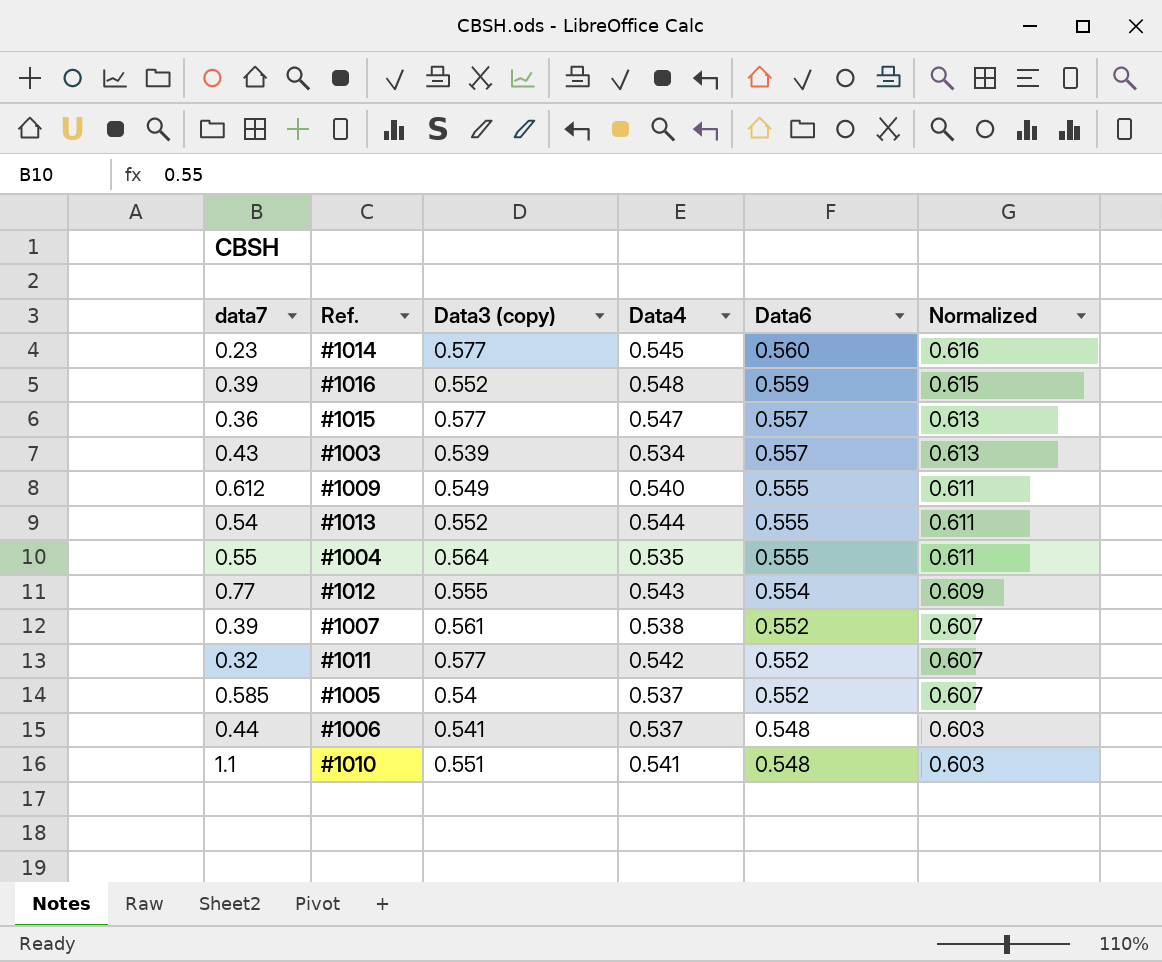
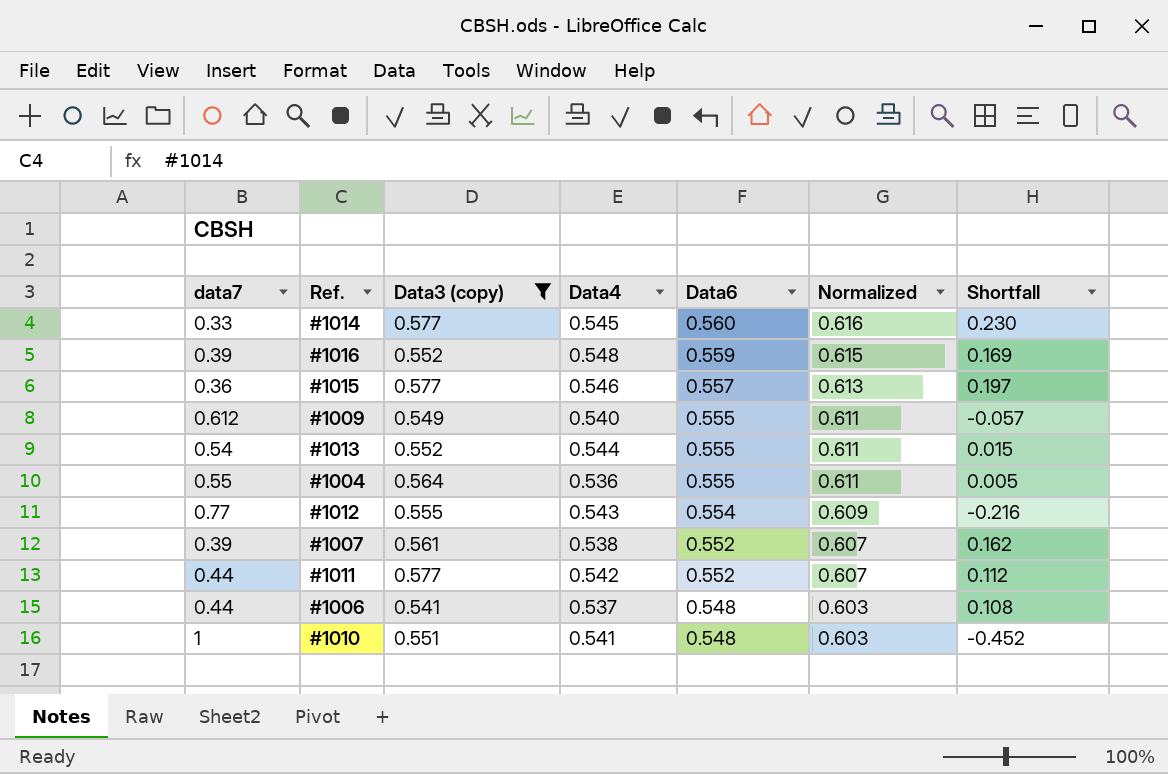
filter: none -> Data3 (copy) >= 0.541
column Shortfall | formula: none -> [Data6] - [data7]
#1014 | data7: 0.23 -> 0.33
#1015 | Data4: 0.547 -> 0.546
#1004 | Data4: 0.535 -> 0.536
#1011 | data7: 0.32 -> 0.44
#1010 | data7: 1.1 -> 1

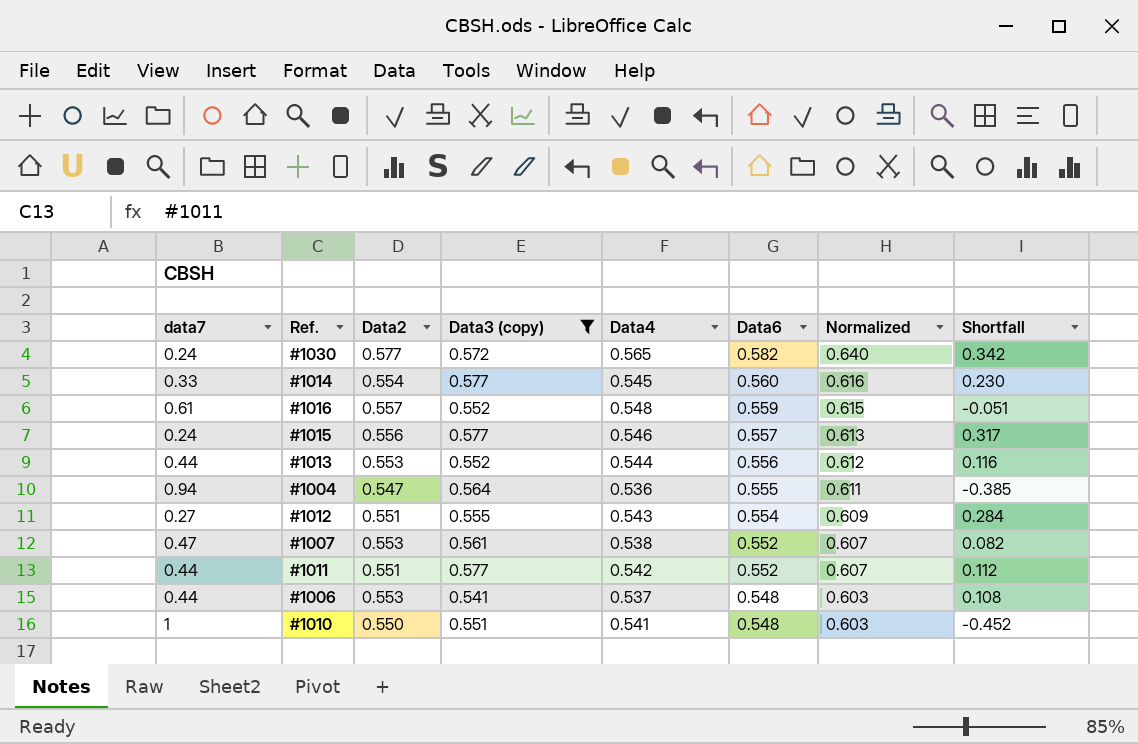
column Data2 | position: none -> 3
row #1009: 0.612 | 0.549 | 0.540 | 0.555 | 0.611 | -0.057 -> none
row #1030: none -> 0.24 | 0.577 | 0.572 | 0.565 | 0.582 | 0.640 | 0.342
#1016 | data7: 0.39 -> 0.61
#1016 | Shortfall: 0.169 -> -0.051
#1015 | data7: 0.36 -> 0.24
#1015 | Shortfall: 0.197 -> 0.317
#1013 | data7: 0.54 -> 0.44
#1013 | Data6: 0.555 -> 0.556
#1013 | Normalized: 0.611 -> 0.612
#1013 | Shortfall: 0.015 -> 0.116
#1004 | data7: 0.55 -> 0.94
#1004 | Shortfall: 0.005 -> -0.385
#1012 | data7: 0.77 -> 0.27
#1012 | Shortfall: -0.216 -> 0.284
#1007 | data7: 0.39 -> 0.47
#1007 | Shortfall: 0.162 -> 0.082

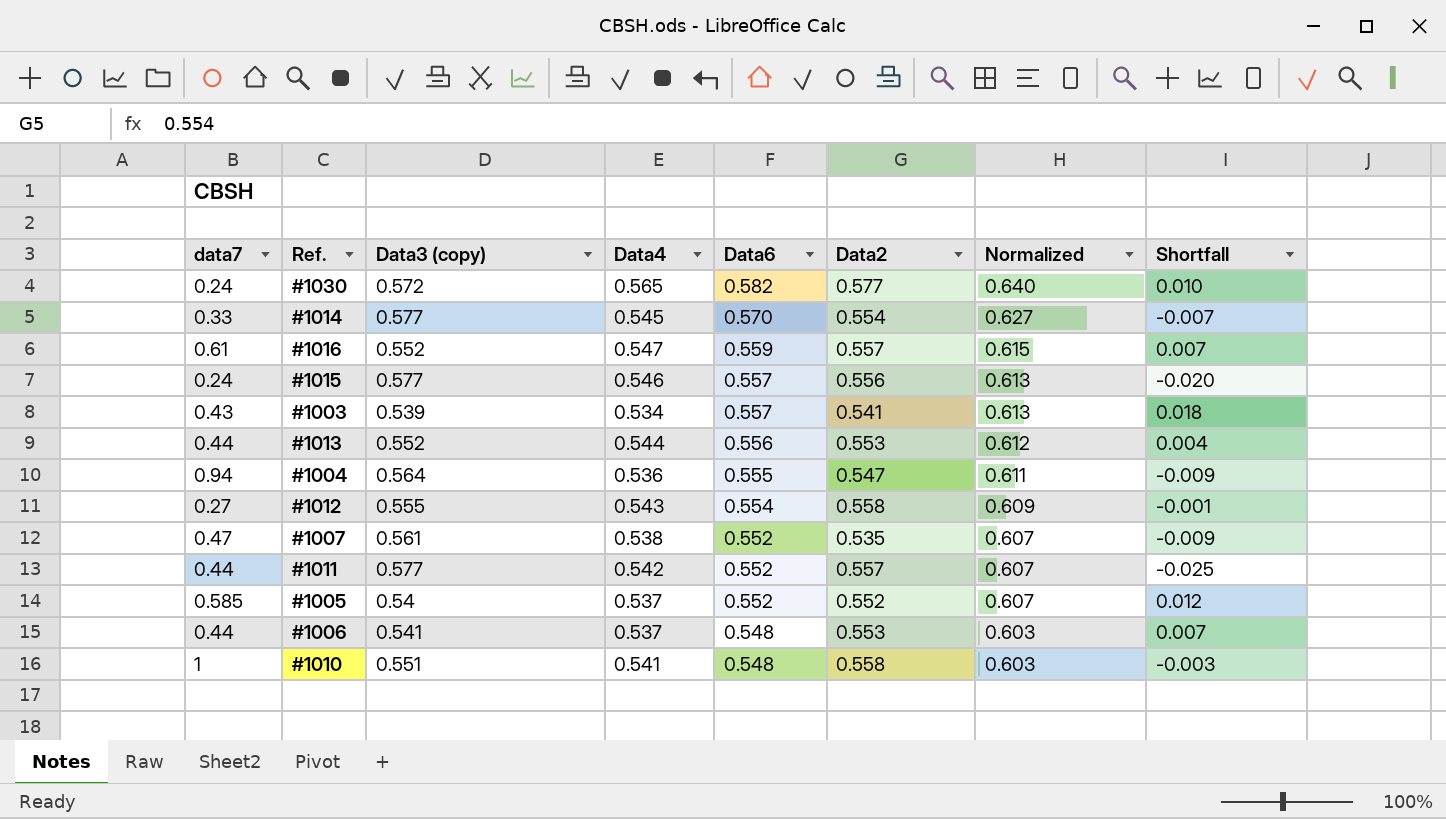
filter: Data3 (copy) >= 0.541 -> none
column Data2 | position: 3 -> 6
column Shortfall | formula: [Data6] - [data7] -> [Data6] - [Data3 (copy)]
#1014 | Data6: 0.560 -> 0.570
#1014 | Normalized: 0.616 -> 0.627
#1016 | Data4: 0.548 -> 0.547
#1012 | Data2: 0.551 -> 0.558
#1007 | Data2: 0.553 -> 0.535
#1011 | Data2: 0.551 -> 0.557
#1010 | Data2: 0.550 -> 0.558

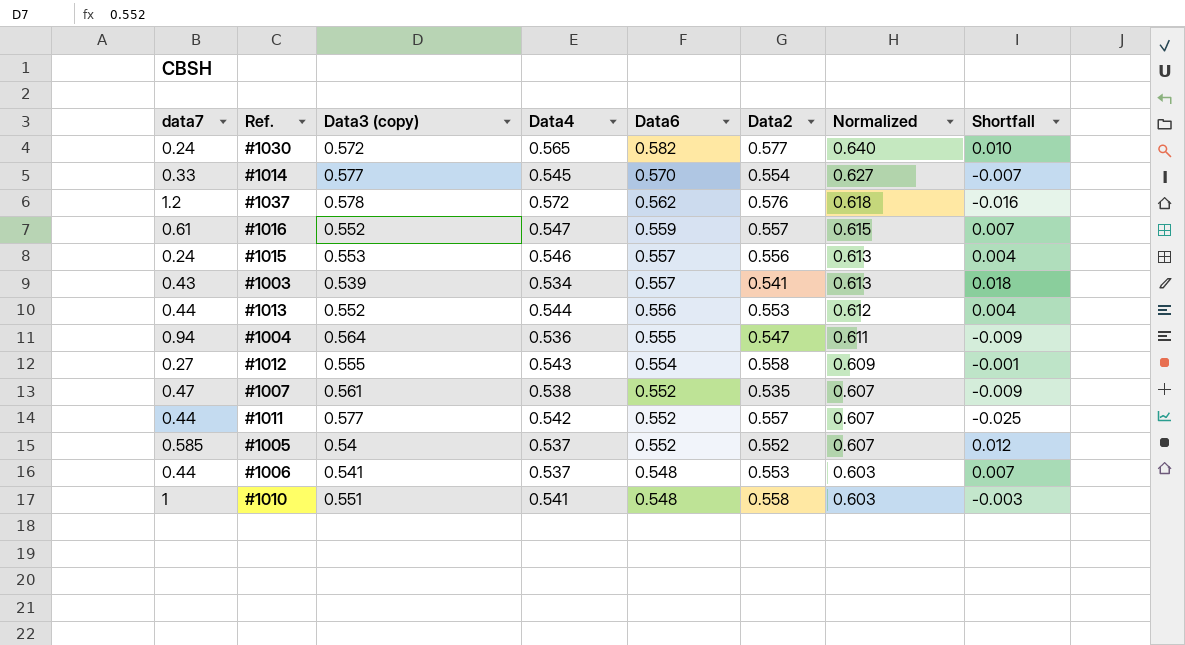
row #1037: none -> 1.2 | 0.578 | 0.572 | 0.562 | 0.576 | 0.618 | -0.016
#1015 | Data3 (copy): 0.577 -> 0.553
#1015 | Shortfall: -0.020 -> 0.004

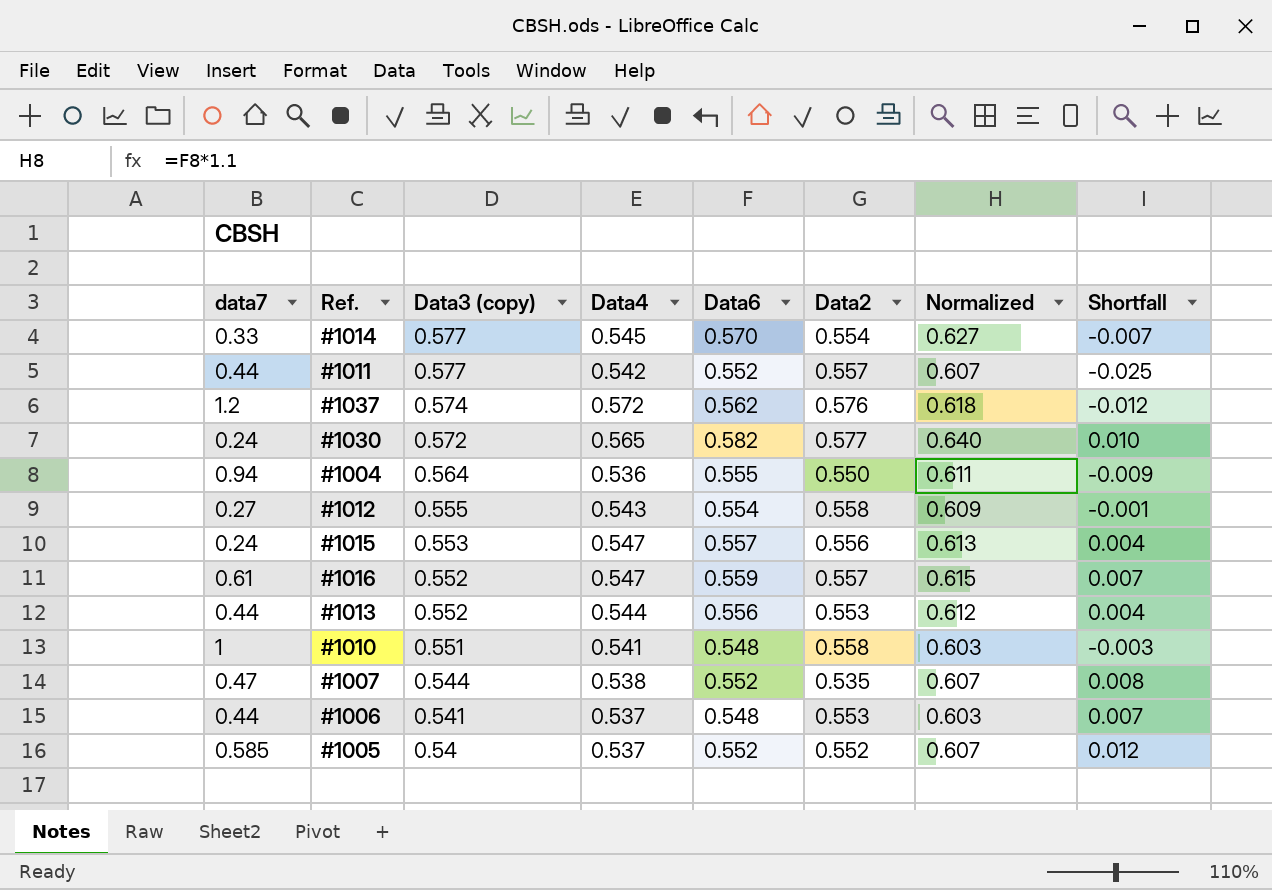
row order: Data6 descending -> Data3 (copy) descending
row #1003: 0.43 | 0.539 | 0.534 | 0.557 | 0.541 | 0.613 | 0.018 -> none
#1037 | Data3 (copy): 0.578 -> 0.574
#1037 | Shortfall: -0.016 -> -0.012
#1004 | Data2: 0.547 -> 0.550
#1015 | Data4: 0.546 -> 0.547
#1007 | Data3 (copy): 0.561 -> 0.544
#1007 | Shortfall: -0.009 -> 0.008

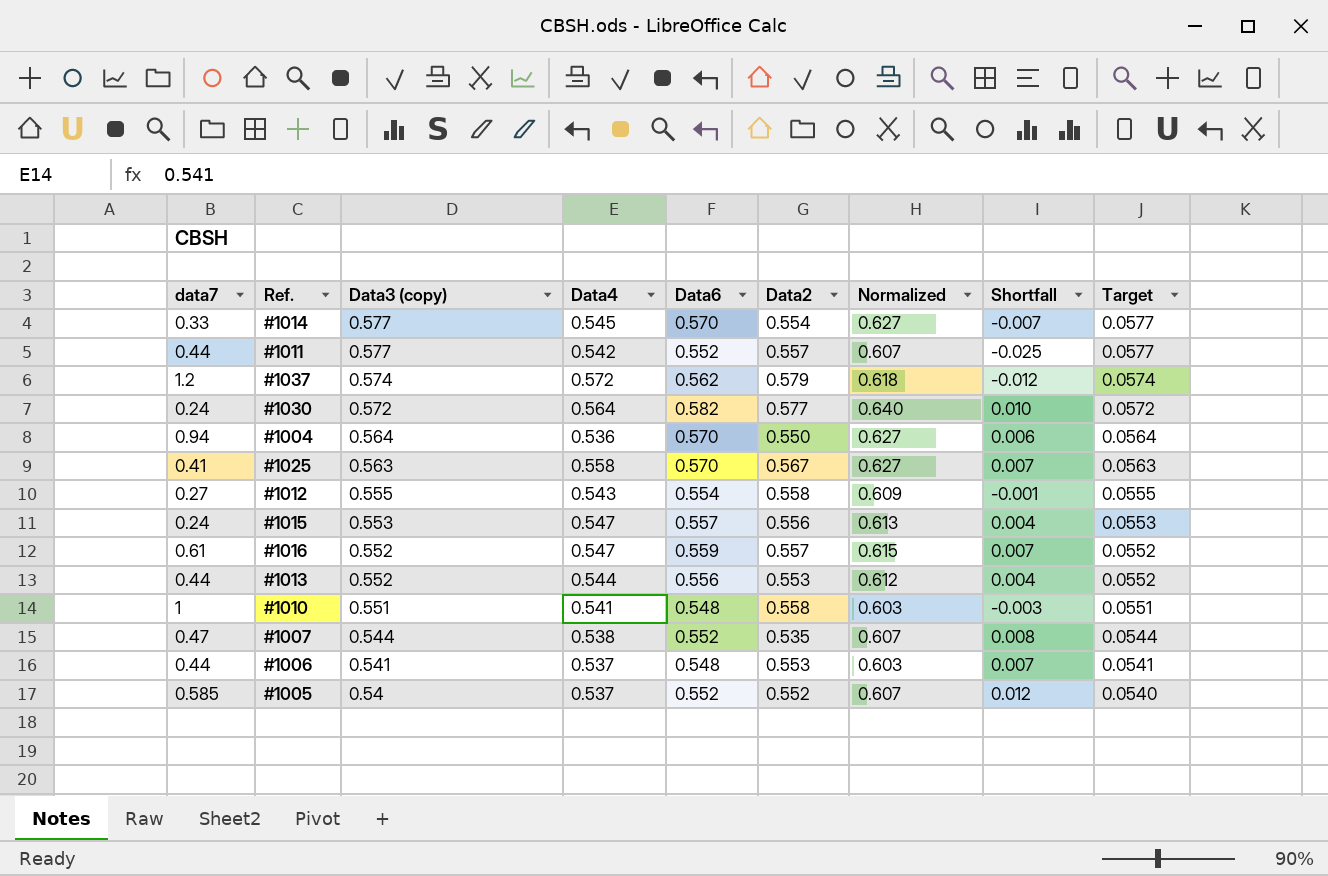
column Target | formula: none -> [Data3 (copy)] * 0.1
#1037 | Data2: 0.576 -> 0.579
#1030 | Data4: 0.565 -> 0.564
#1004 | Data6: 0.555 -> 0.570
#1004 | Normalized: 0.611 -> 0.627
#1004 | Shortfall: -0.009 -> 0.006
row #1025: none -> 0.41 | 0.563 | 0.558 | 0.570 | 0.567 | 0.627 | 0.007 | 0.0563

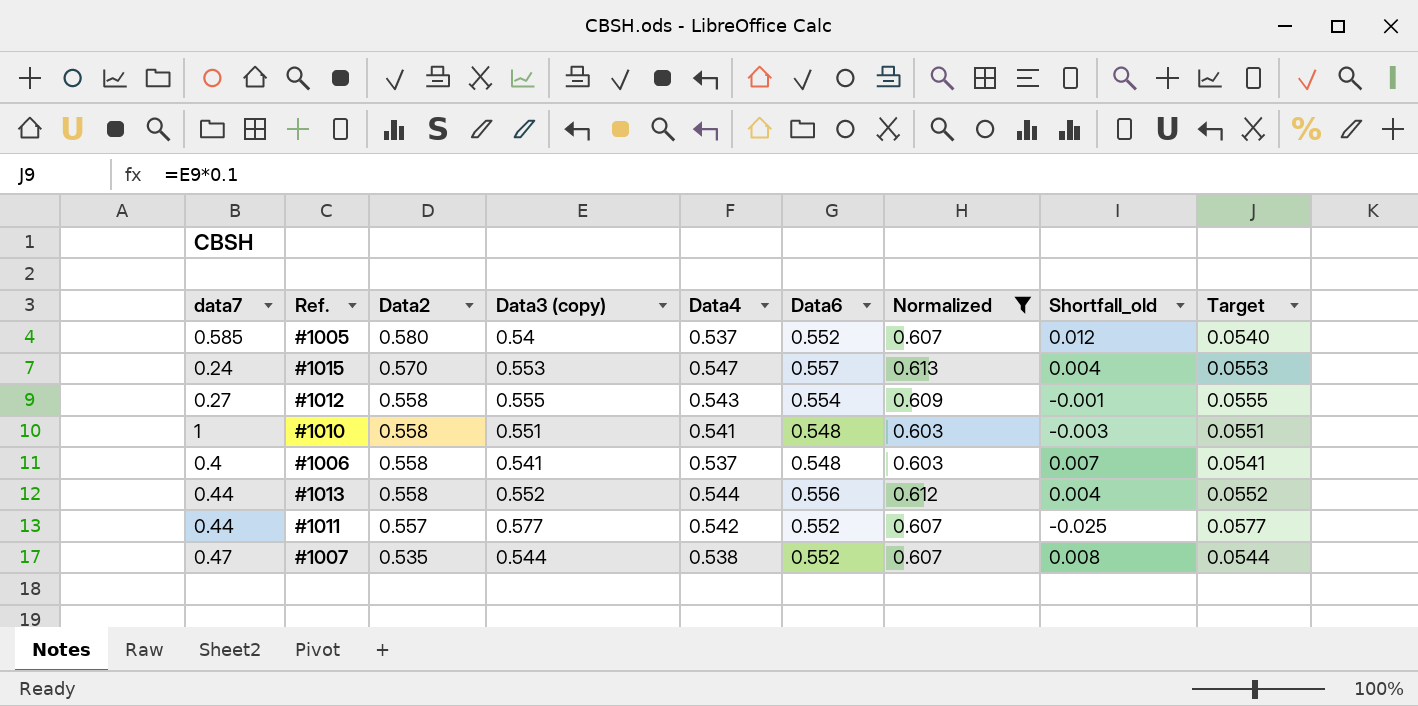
filter: none -> Normalized <= 0.613
row order: Data3 (copy) descending -> Data2 descending
column Data2 | position: 6 -> 3
column name: Shortfall -> Shortfall_old
#1005 | Data2: 0.552 -> 0.580
#1015 | Data2: 0.556 -> 0.570
#1006 | data7: 0.44 -> 0.4
#1006 | Data2: 0.553 -> 0.558
#1013 | Data2: 0.553 -> 0.558

